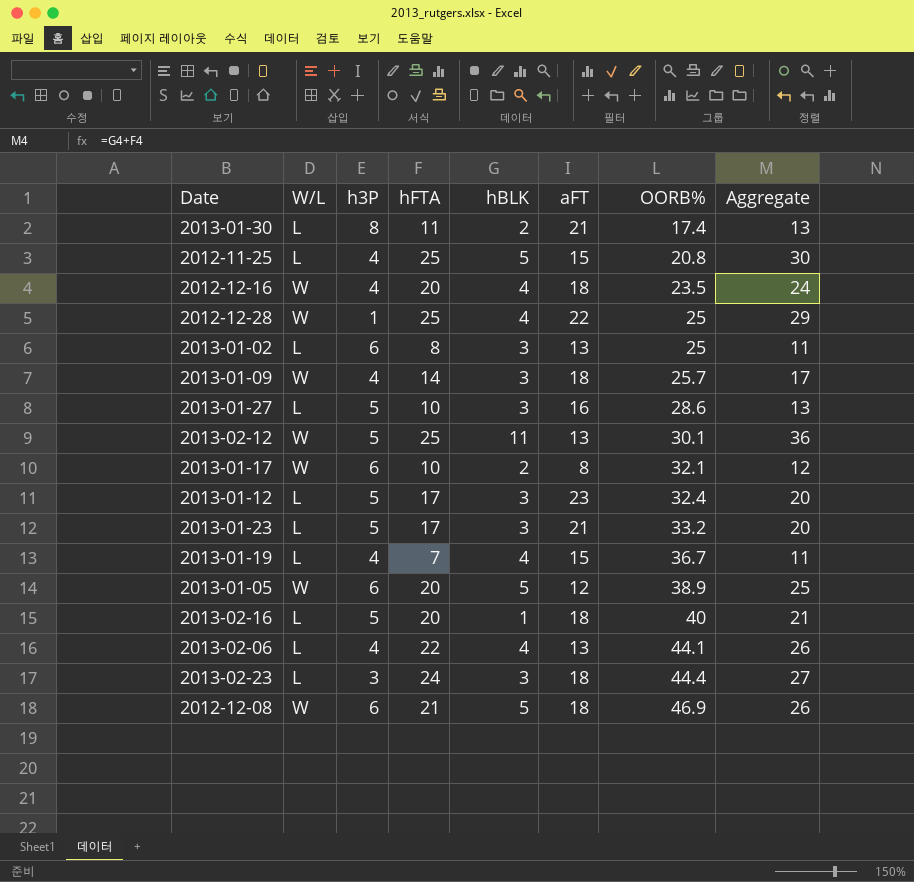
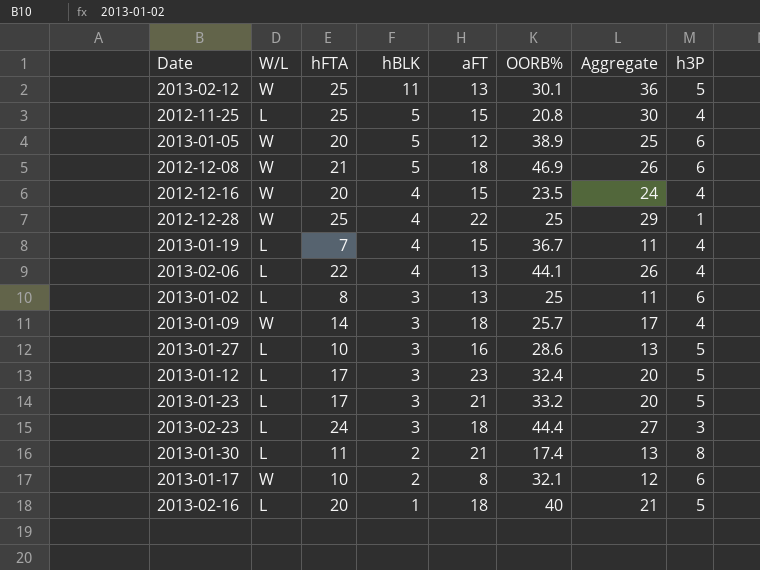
row order: OORB% ascending -> hBLK descending
column h3P | position: 3 -> 8
2012-12-16 | aFT: 18 -> 15

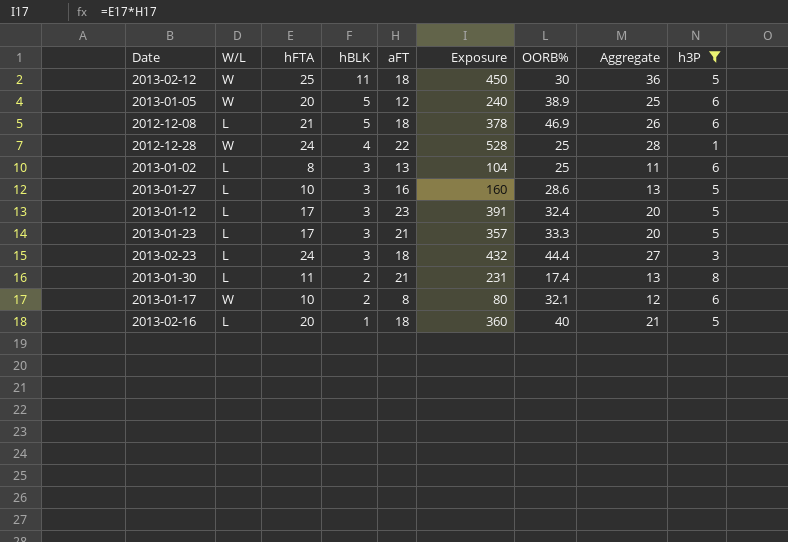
filter: none -> h3P != 4
column Exposure | formula: none -> [hFTA] * [aFT]
2013-02-12 | aFT: 13 -> 18
2013-02-12 | OORB%: 30.1 -> 30
2012-12-08 | W/L: W -> L
2012-12-28 | hFTA: 25 -> 24
2012-12-28 | Aggregate: 29 -> 28
2013-01-23 | OORB%: 33.2 -> 33.3

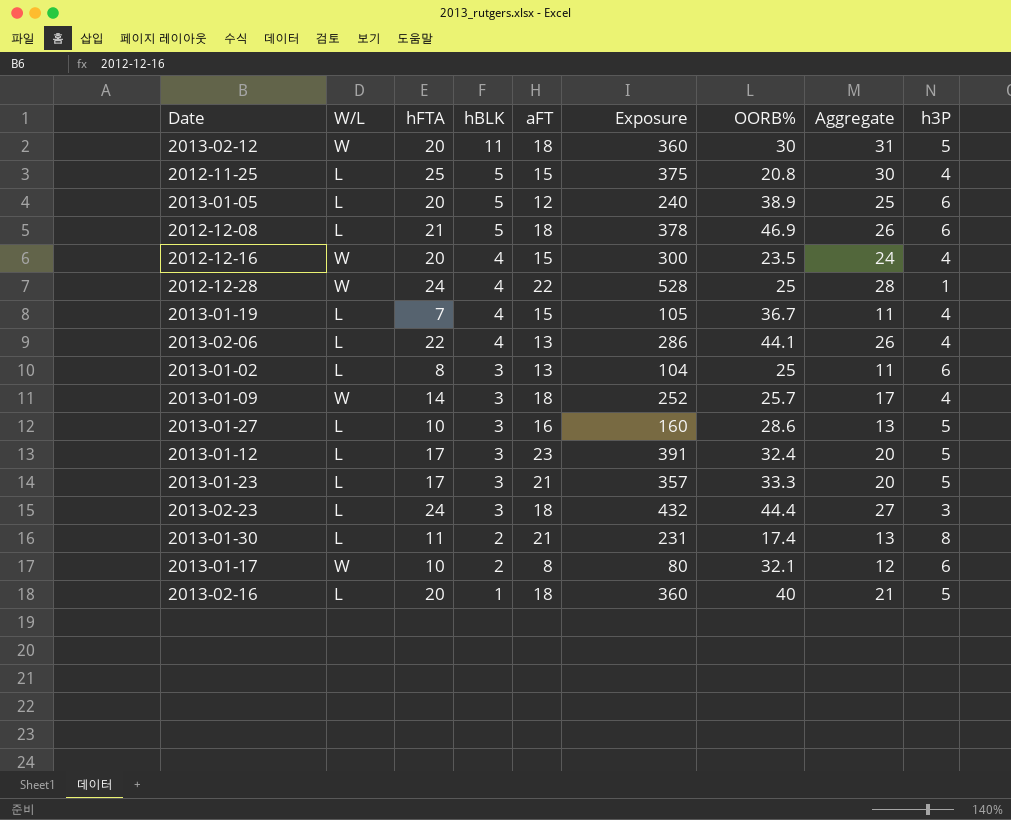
filter: h3P != 4 -> none
2013-02-12 | hFTA: 25 -> 20
2013-02-12 | Exposure: 450 -> 360
2013-02-12 | Aggregate: 36 -> 31
2013-01-05 | W/L: W -> L

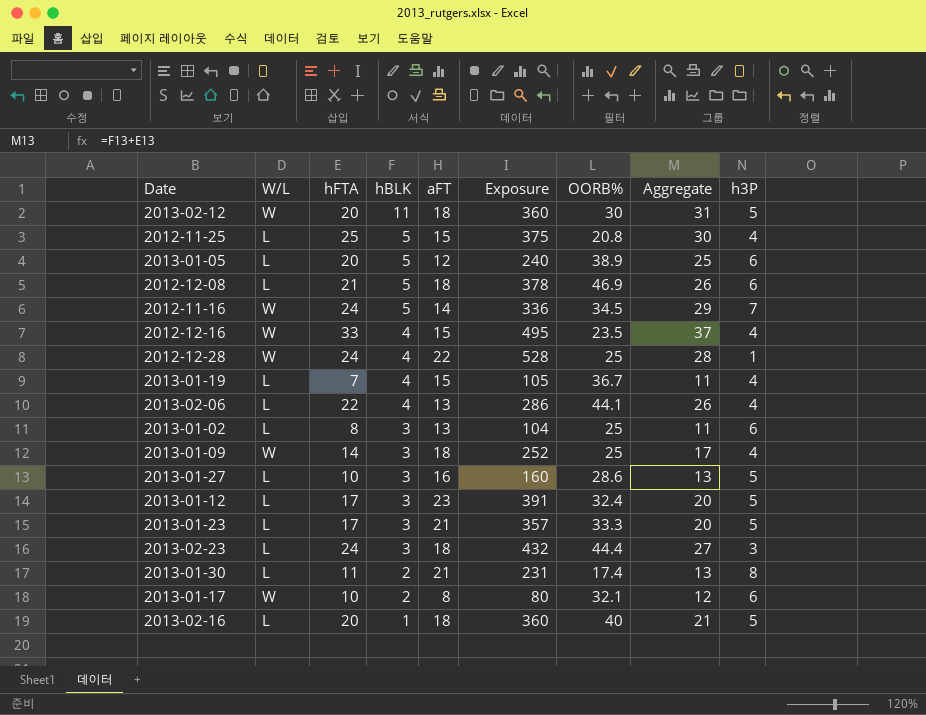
row 2012-11-16: none -> W | 24 | 5 | 14 | 336 | 34.5 | 29 | 7
2012-12-16 | hFTA: 20 -> 33
2012-12-16 | Exposure: 300 -> 495
2012-12-16 | Aggregate: 24 -> 37
2013-01-09 | OORB%: 25.7 -> 25

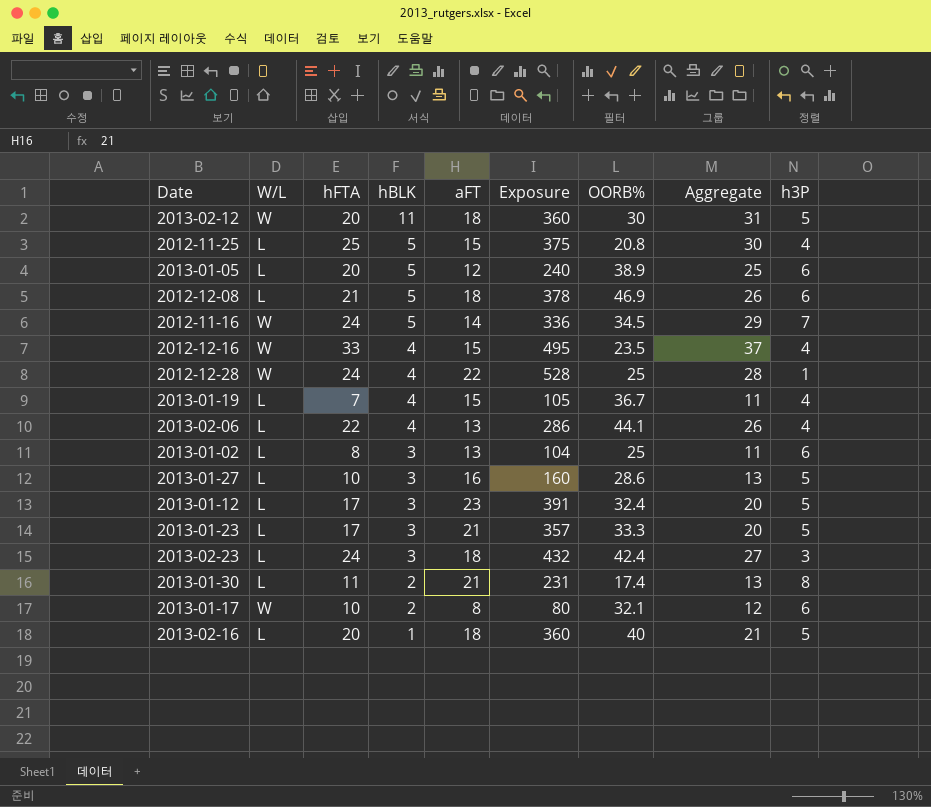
row 2013-01-09: W | 14 | 3 | 18 | 252 | 25 | 17 | 4 -> none
2013-02-23 | OORB%: 44.4 -> 42.4

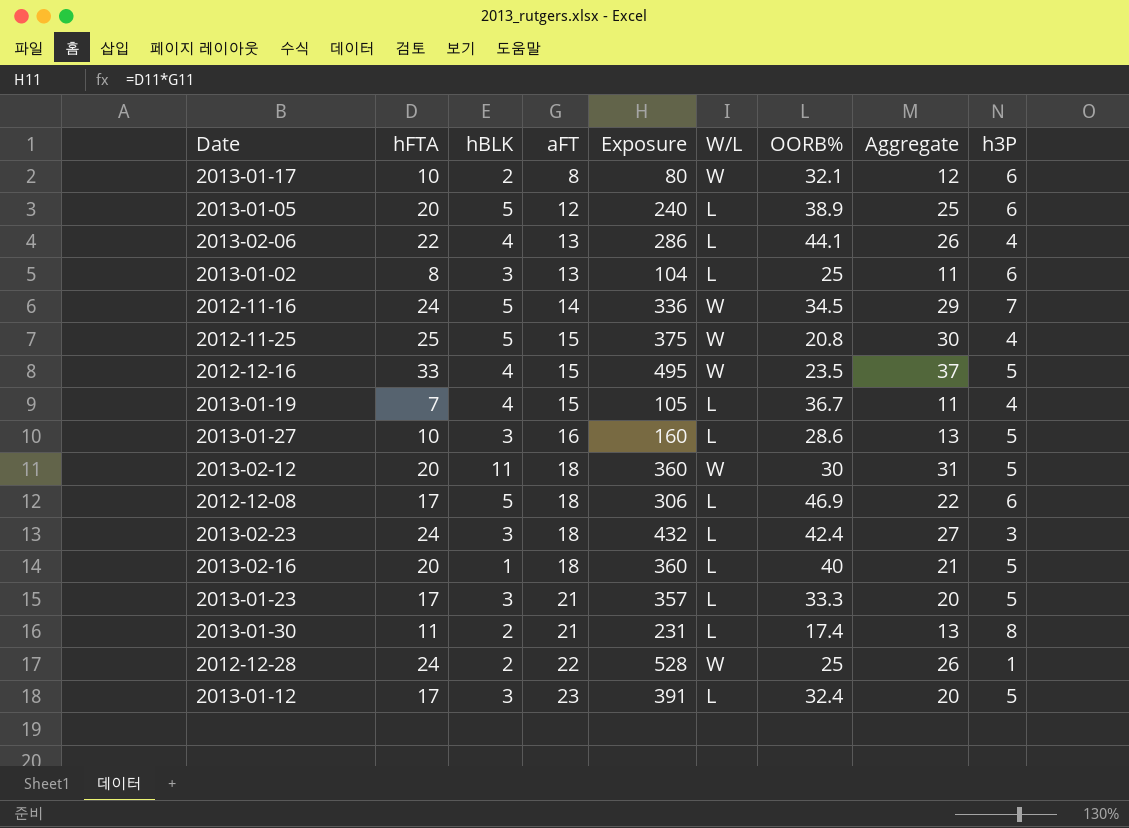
row order: hBLK descending -> aFT ascending
column W/L | position: 2 -> 6
2012-11-25 | W/L: L -> W
2012-12-16 | h3P: 4 -> 5
2012-12-08 | hFTA: 21 -> 17
2012-12-08 | Exposure: 378 -> 306
2012-12-08 | Aggregate: 26 -> 22
2012-12-28 | hBLK: 4 -> 2
2012-12-28 | Aggregate: 28 -> 26

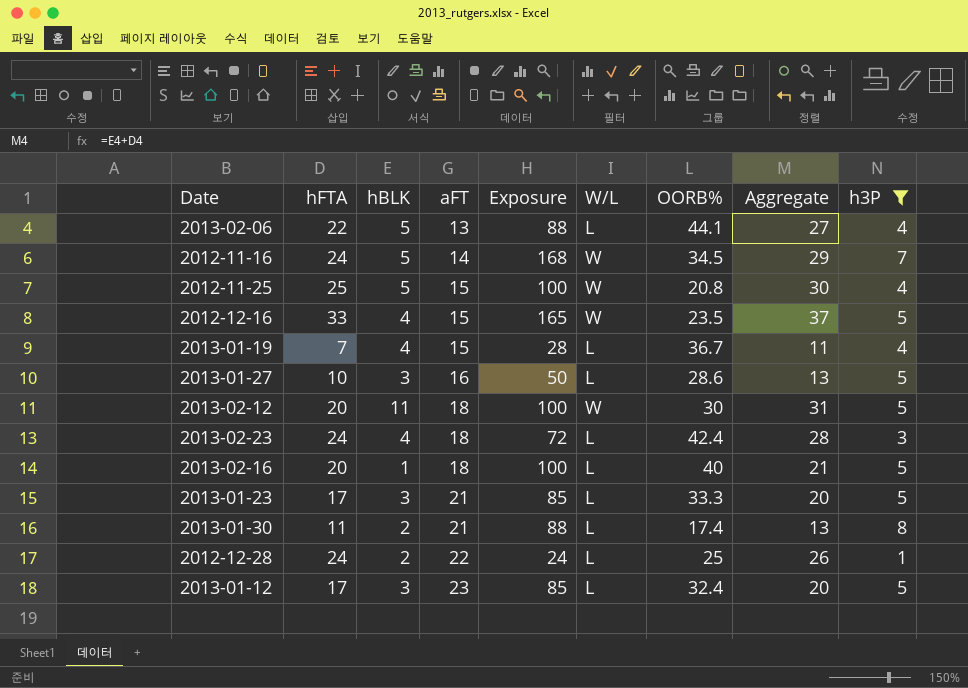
filter: none -> h3P != 6
column Exposure | formula: [hFTA] * [aFT] -> [hFTA] * [h3P]
2013-02-06 | hBLK: 4 -> 5
2013-02-06 | Aggregate: 26 -> 27
2013-02-23 | hBLK: 3 -> 4
2013-02-23 | Aggregate: 27 -> 28
2012-12-28 | W/L: W -> L

